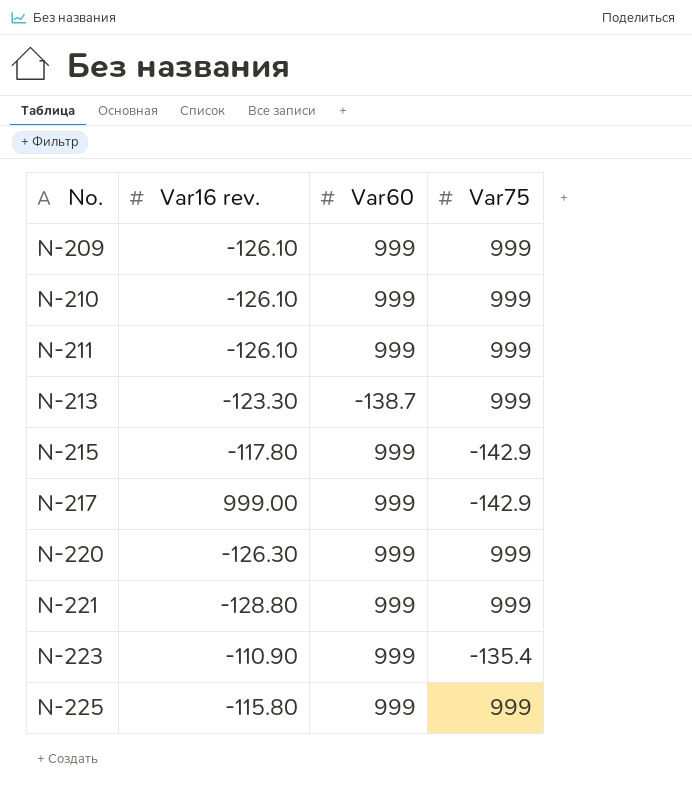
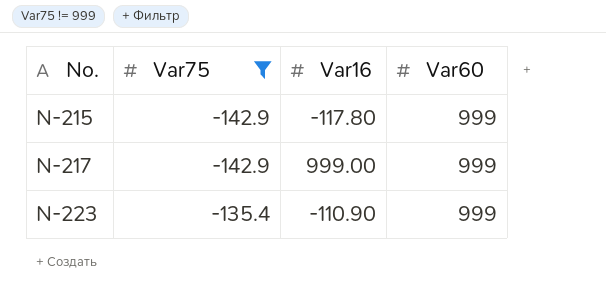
filter: none -> Var75 != 999
column Var75 | position: 4 -> 2
column name: Var16 rev. -> Var16

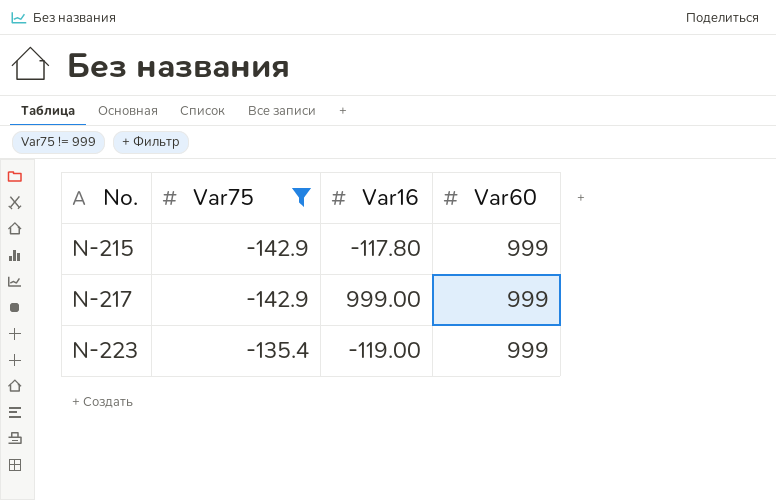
N-223 | Var16: -110.90 -> -119.00

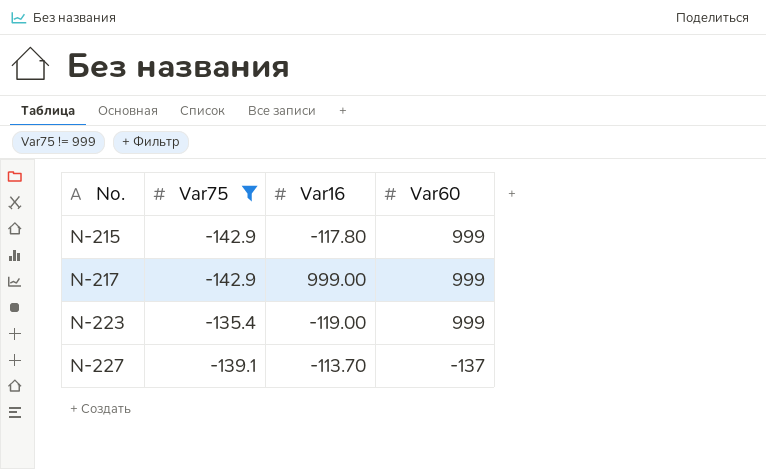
row N-227: none -> -139.1 | -113.70 | -137

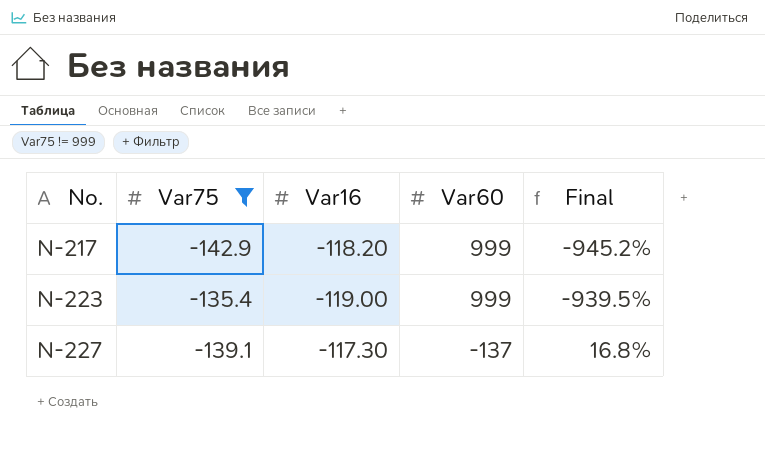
column Final | formula: none -> ([Var60] - [Var16]) / [Var16]
row N-215: -142.9 | -117.80 | 999 -> none
N-217 | Var16: 999.00 -> -118.20
N-227 | Var16: -113.70 -> -117.30

